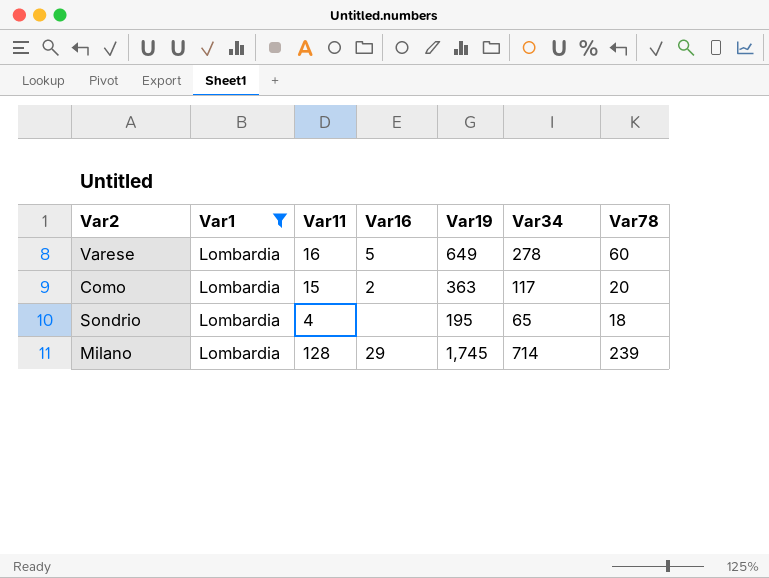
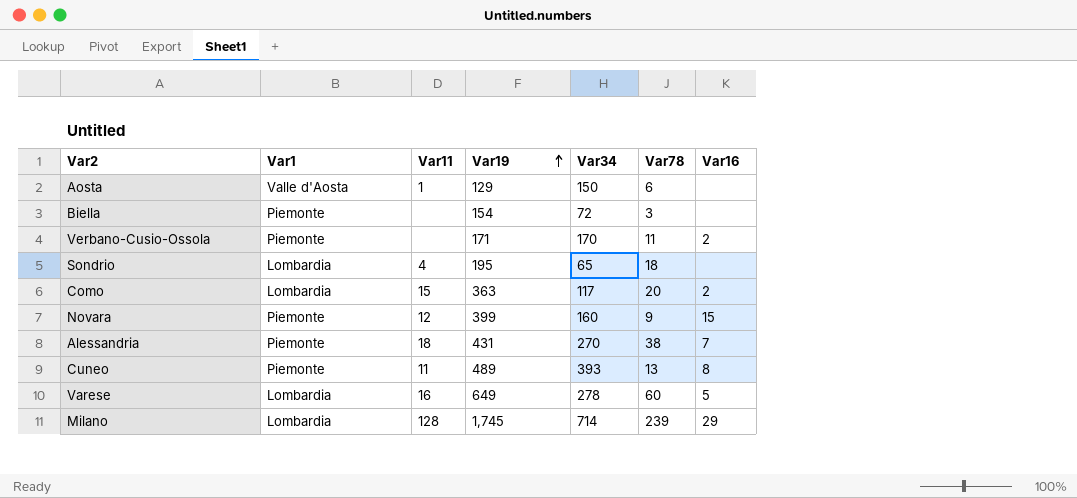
filter: Var1 = Lombardia -> none
row order: none -> Var19 ascending
column Var16 | position: 4 -> 7

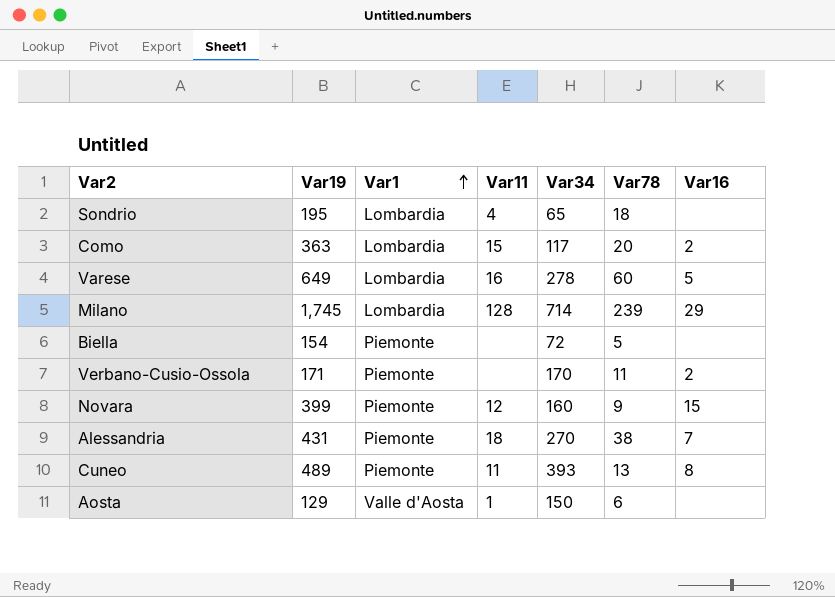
row order: Var19 ascending -> Var1 ascending
column Var19 | position: 4 -> 2
Biella | Var78: 3 -> 5

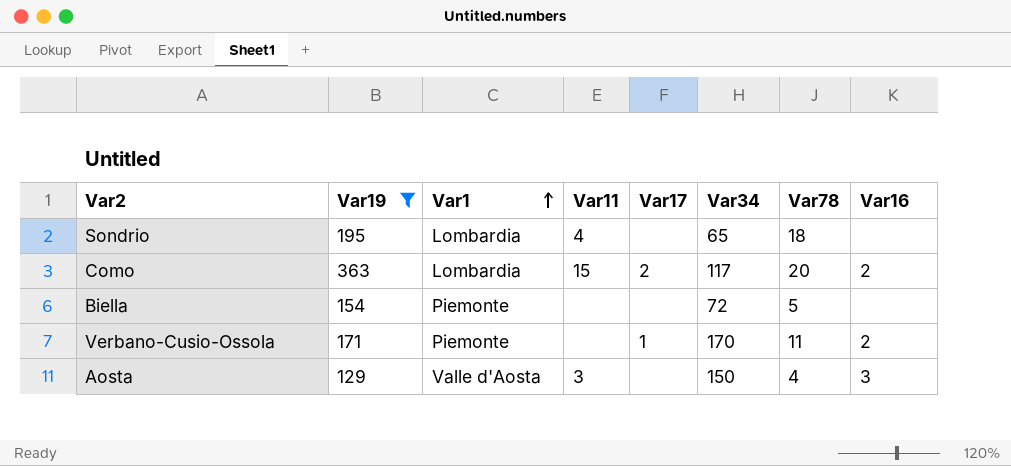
filter: none -> Var19 <= 363
column Var17 | position: none -> 5
Aosta | Var11: 1 -> 3
Aosta | Var78: 6 -> 4
Aosta | Var16: none -> 3

